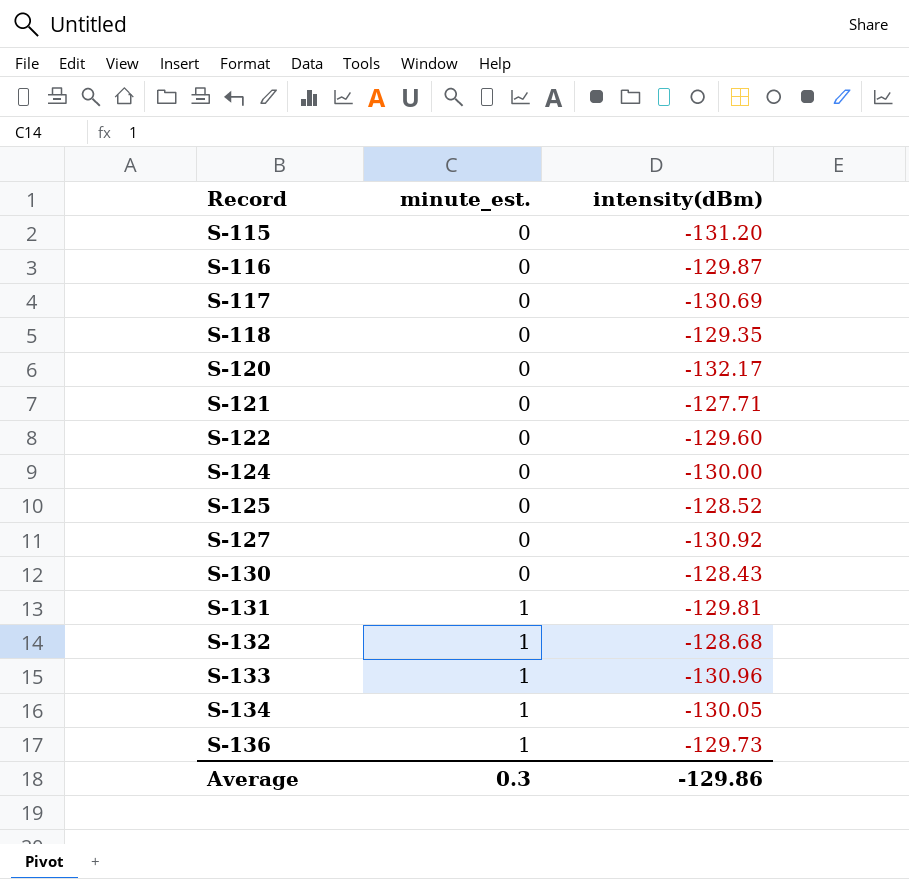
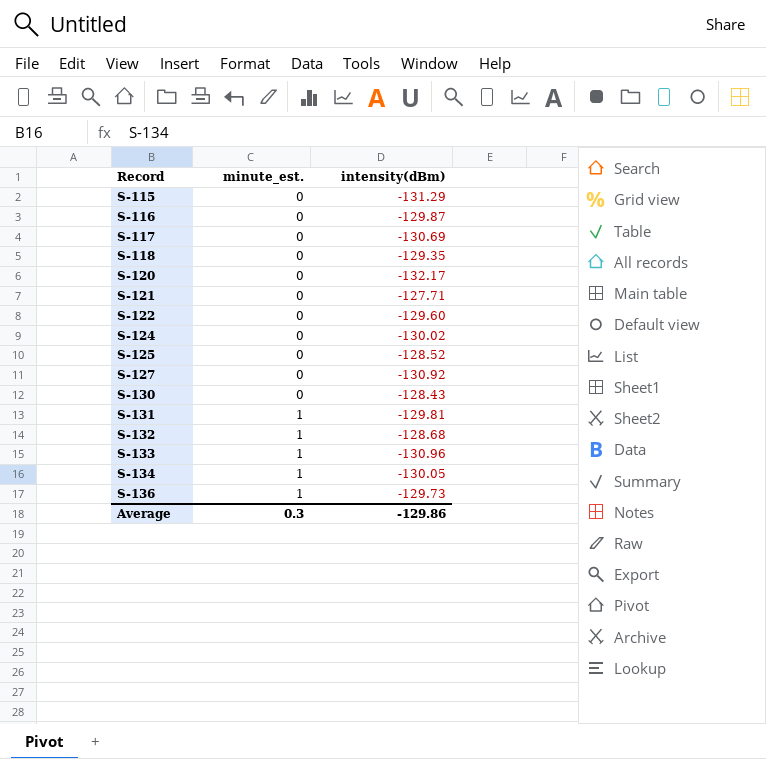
S-115 | intensity(dBm): -131.20 -> -131.29
S-124 | intensity(dBm): -130.00 -> -130.02

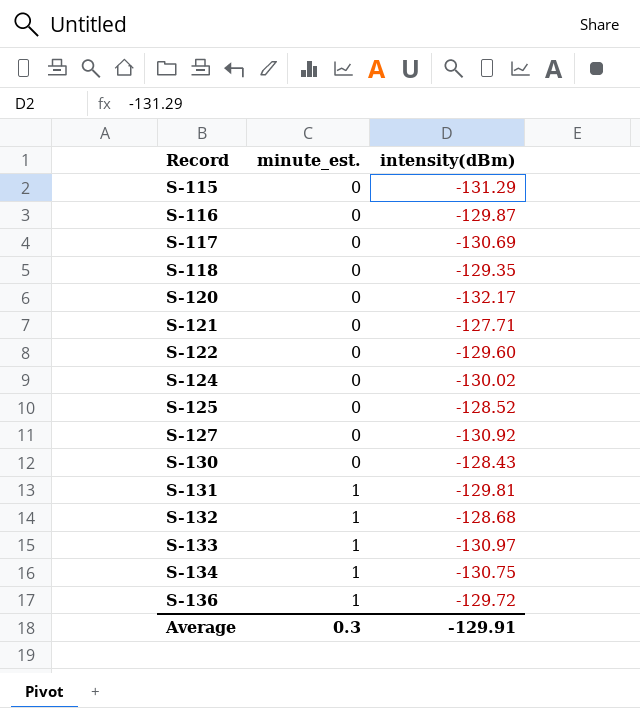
S-133 | intensity(dBm): -130.96 -> -130.97
S-134 | intensity(dBm): -130.05 -> -130.75
S-136 | intensity(dBm): -129.73 -> -129.72
Average | intensity(dBm): -129.86 -> -129.91

